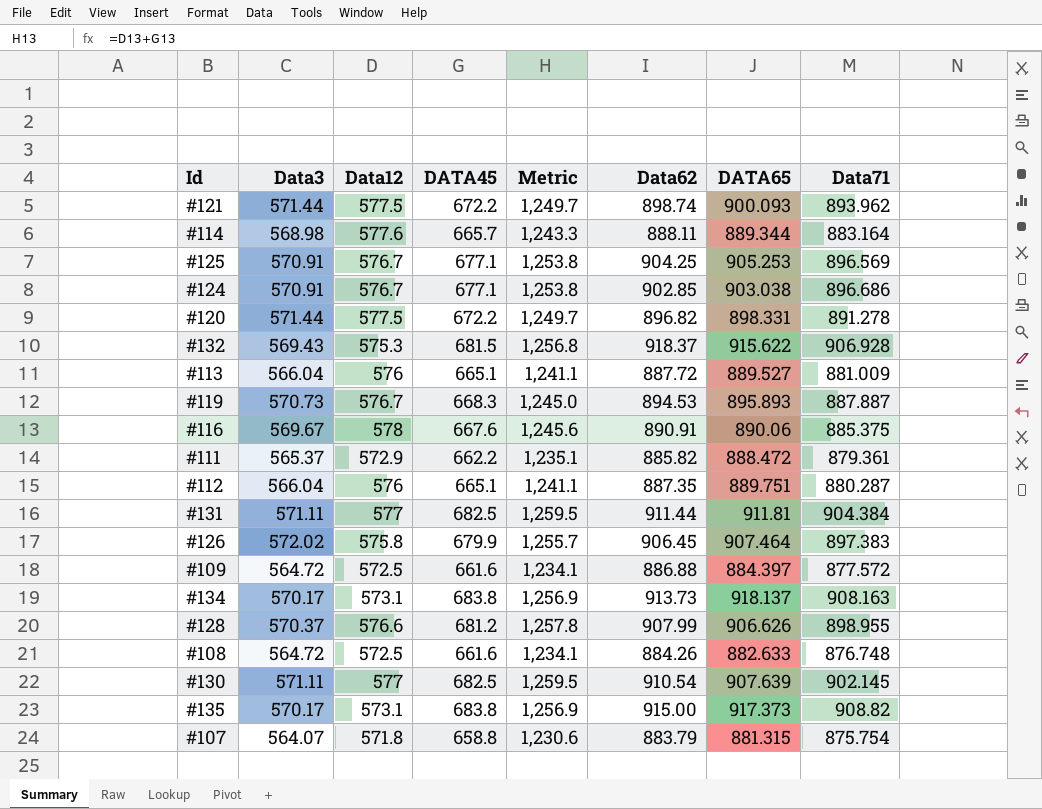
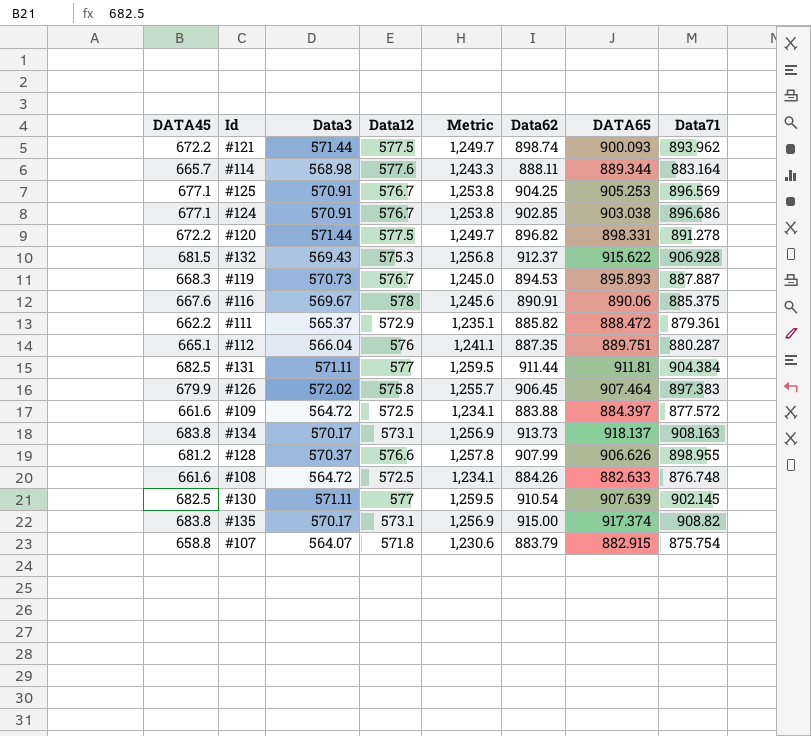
column DATA45 | position: 4 -> 1
row #113: 566.04 | 576 | 665.1 | 1,241.1 | 887.72 | 889.527 | 881.009 -> none
#132 | Data62: 918.37 -> 912.37
#109 | Data62: 886.88 -> 883.88
#135 | DATA65: 917.373 -> 917.374
#107 | DATA65: 881.315 -> 882.915

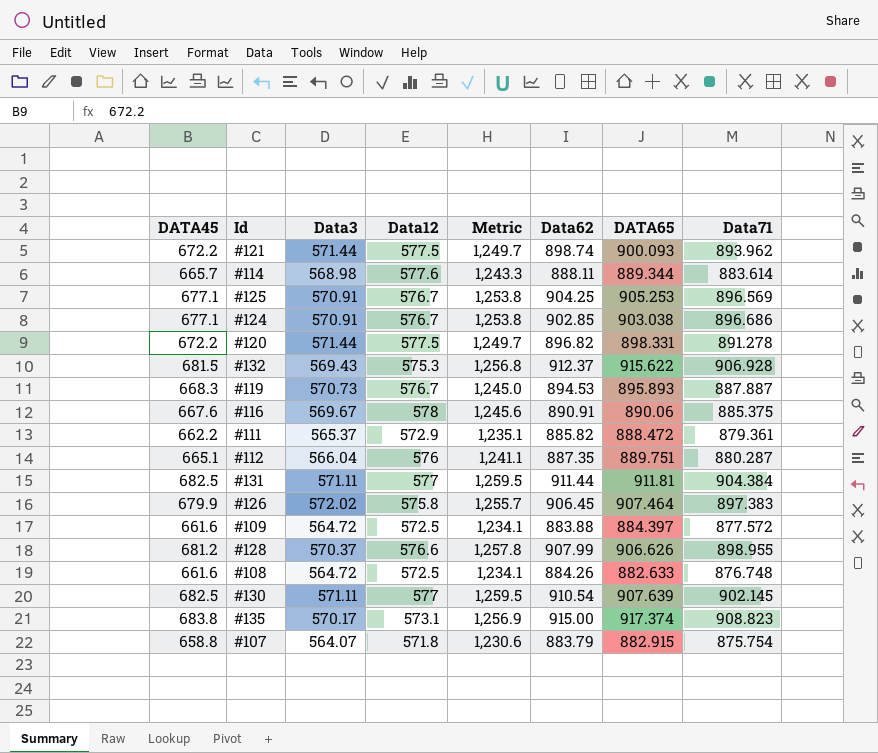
row #134: 683.8 | 570.17 | 573.1 | 1,256.9 | 913.73 | 918.137 | 908.163 -> none
#114 | Data71: 883.164 -> 883.614
#135 | Data71: 908.82 -> 908.823

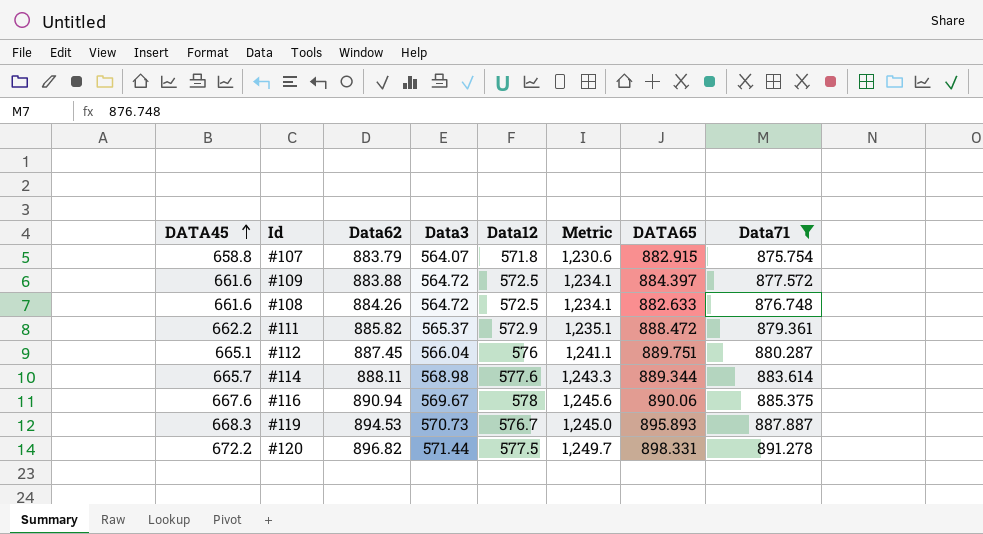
filter: none -> Data71 <= 891.278
row order: none -> DATA45 ascending
column Data62 | position: 6 -> 3
#112 | Data62: 887.35 -> 887.45
#116 | Data62: 890.91 -> 890.94

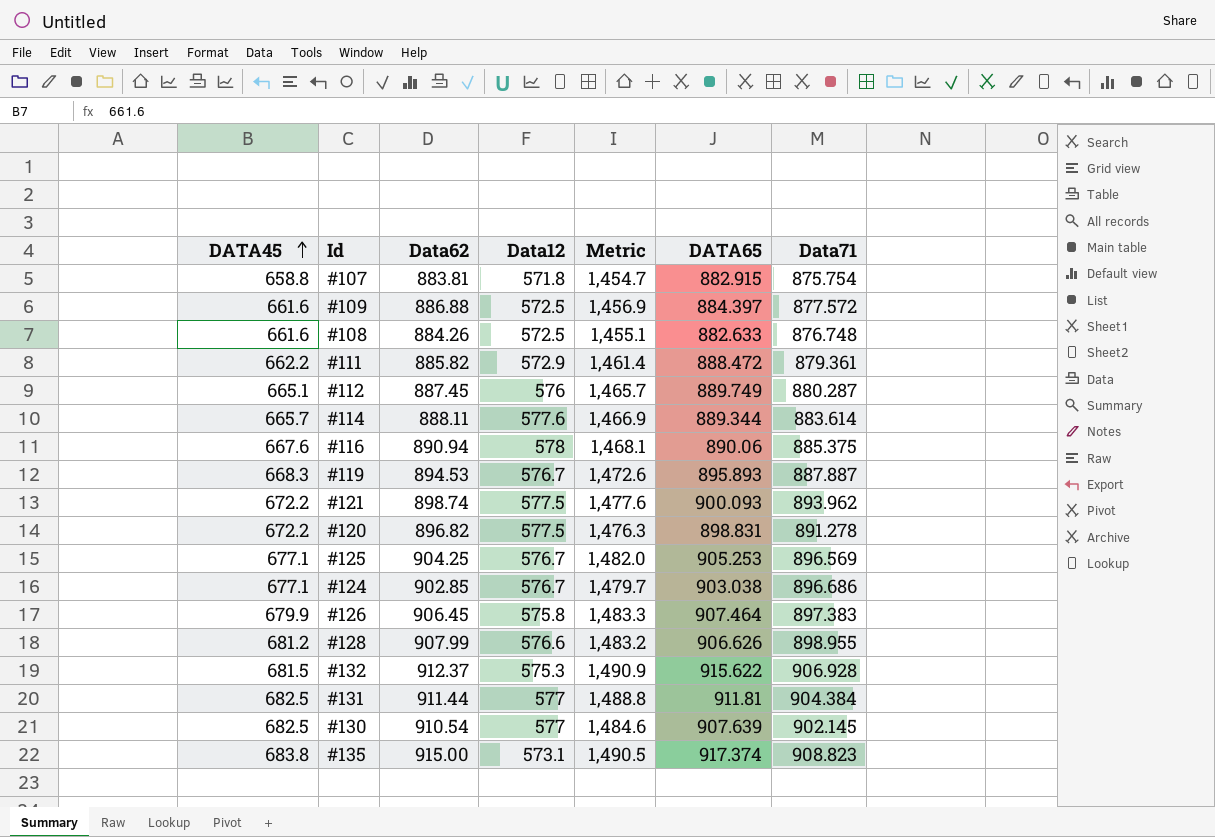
filter: Data71 <= 891.278 -> none
column Data3 | position: 4 -> none
column Metric | formula: [DATA45] + [Data12] -> [Data12] + [DATA65]
#107 | Data62: 883.79 -> 883.81
#109 | Data62: 883.88 -> 886.88
#112 | DATA65: 889.751 -> 889.749
#120 | DATA65: 898.331 -> 898.831

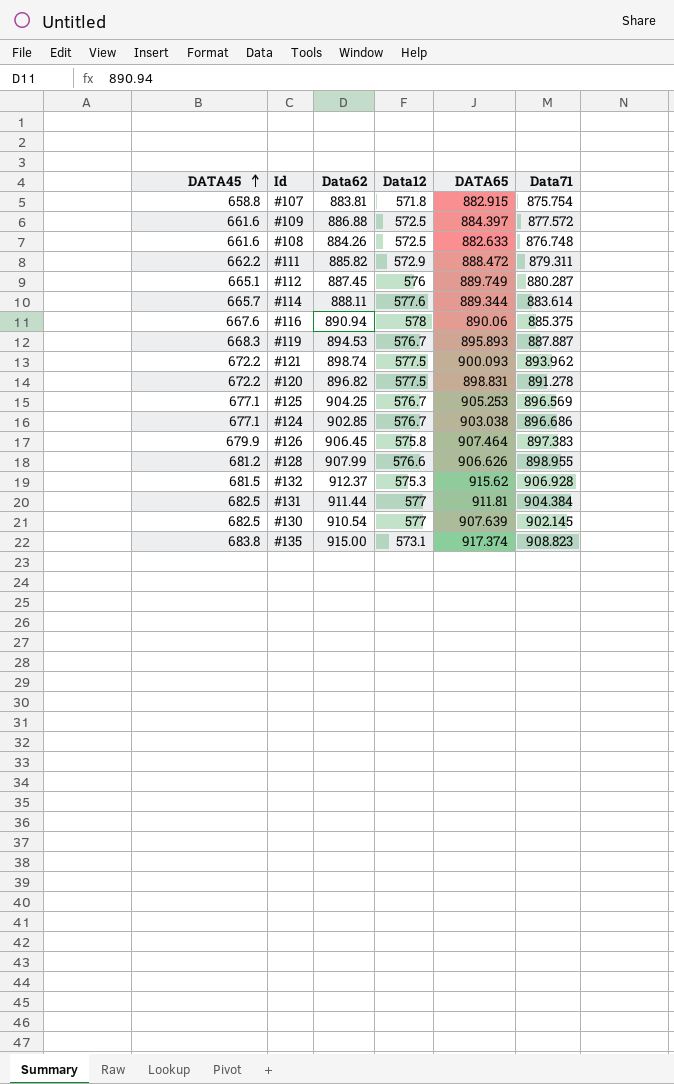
column Metric | formula: [Data12] + [DATA65] -> none
#111 | Data71: 879.361 -> 879.311
#132 | DATA65: 915.622 -> 915.62

